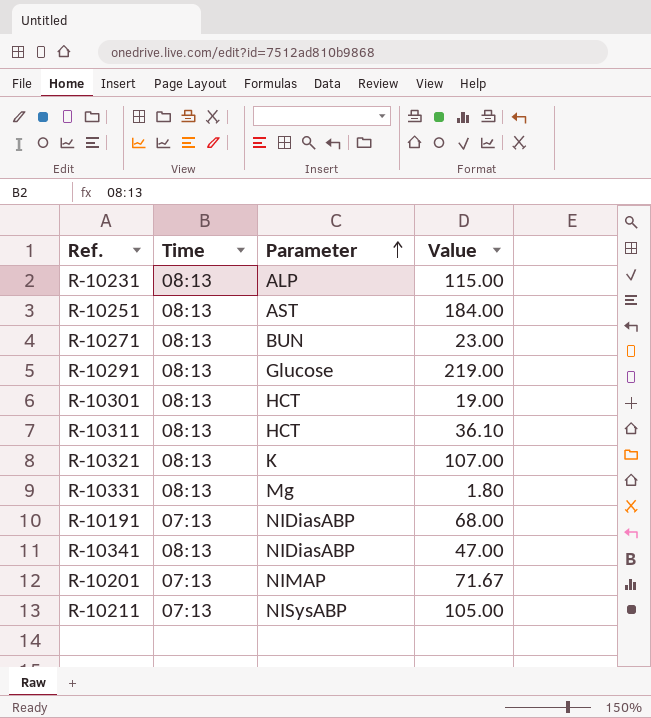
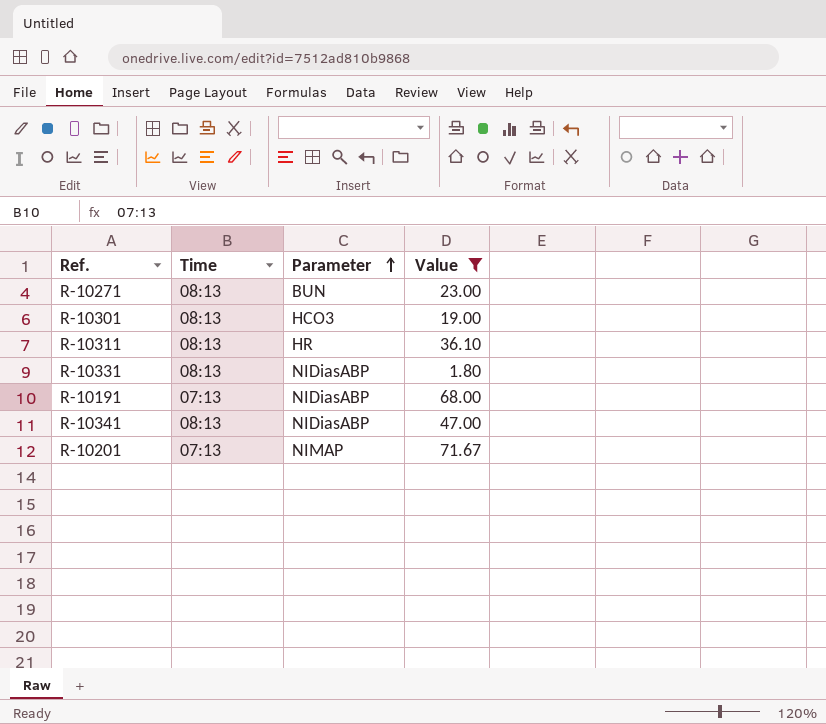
filter: none -> Value <= 71.67
R-10301 | Parameter: HCT -> HCO3
R-10311 | Parameter: HCT -> HR
R-10331 | Parameter: Mg -> NIDiasABP

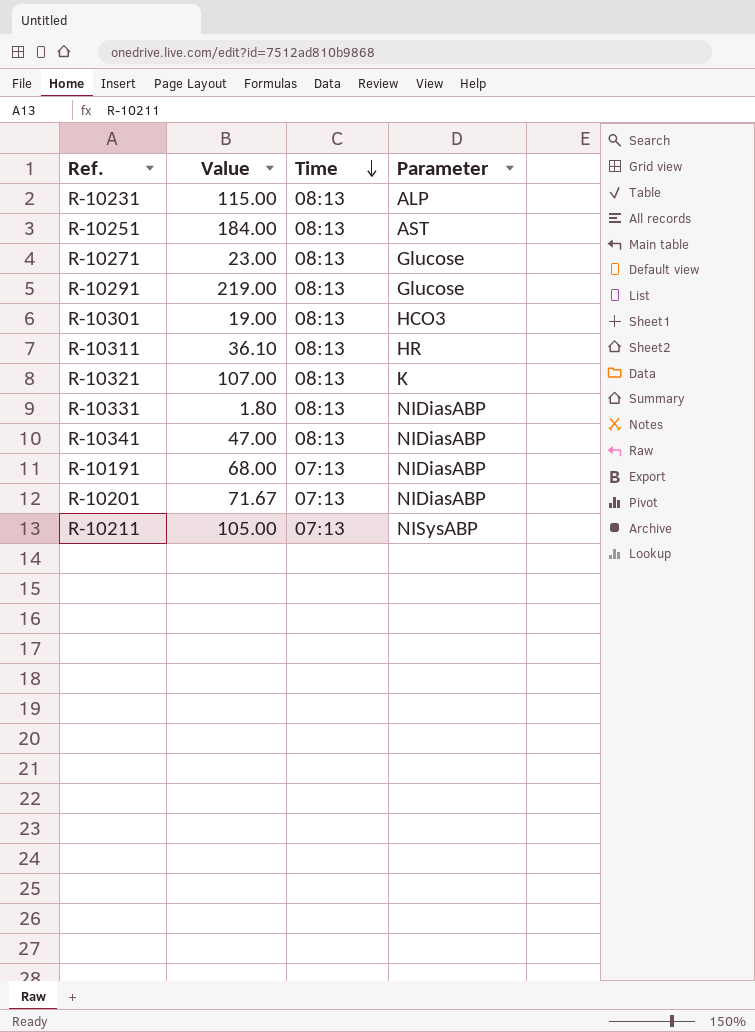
filter: Value <= 71.67 -> none
row order: Parameter ascending -> Time descending
column Value | position: 4 -> 2
R-10271 | Parameter: BUN -> Glucose
R-10201 | Parameter: NIMAP -> NIDiasABP

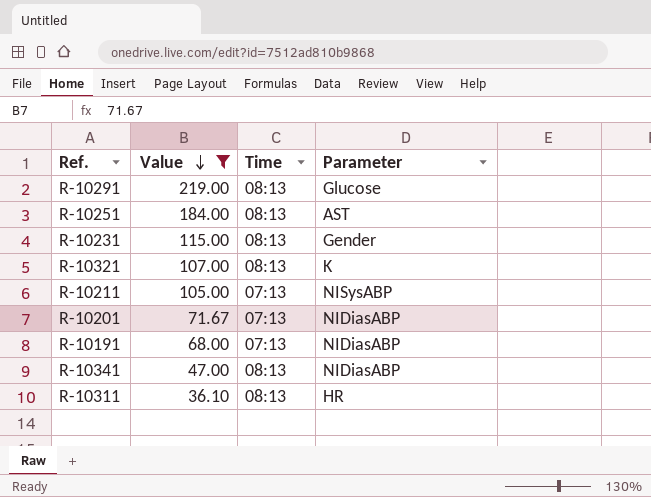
filter: none -> Value >= 36.10
row order: Time descending -> Value descending
R-10231 | Parameter: ALP -> Gender

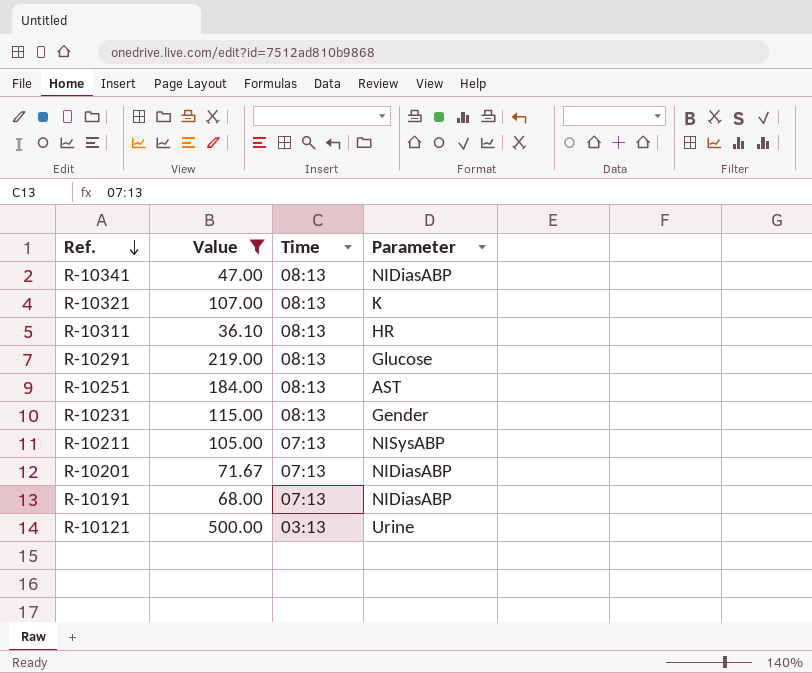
row order: Value descending -> Ref. descending
row R-10121: none -> 500.00 | 03:13 | Urine

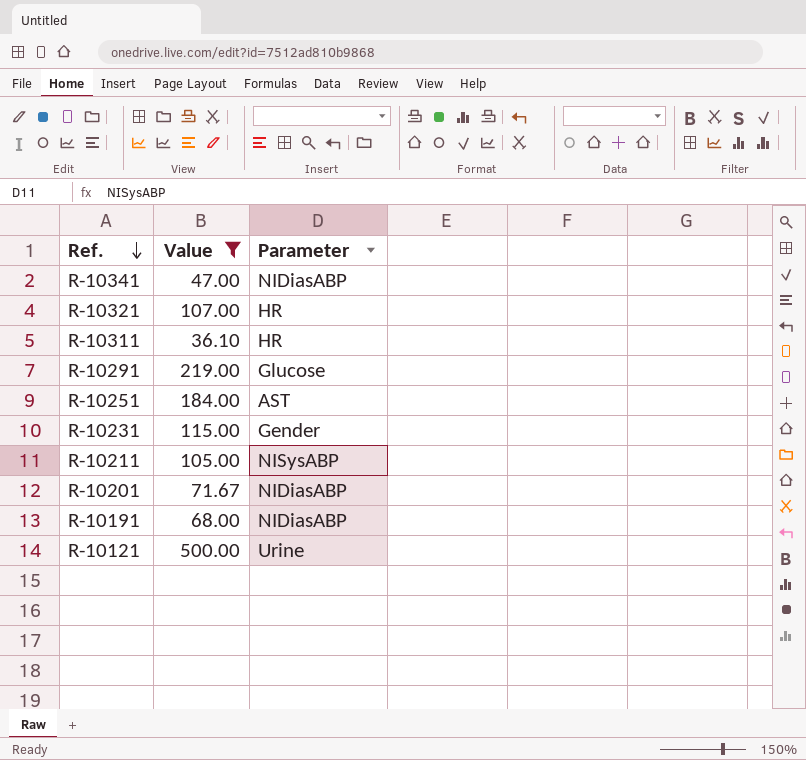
column Time | position: 3 -> none
R-10321 | Parameter: K -> HR

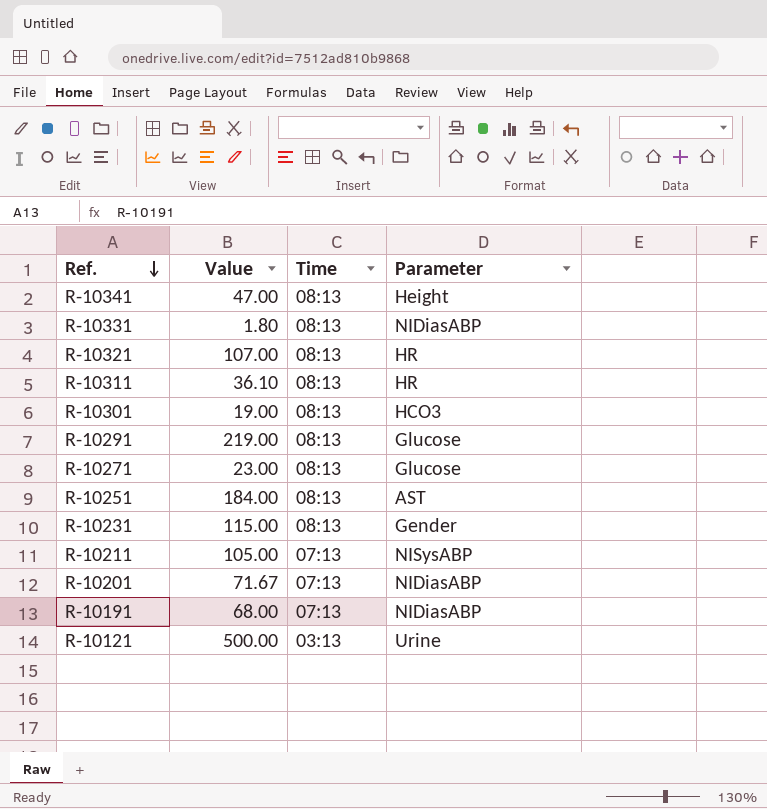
filter: Value >= 36.10 -> none
column Time | position: none -> 3
R-10341 | Parameter: NIDiasABP -> Height

